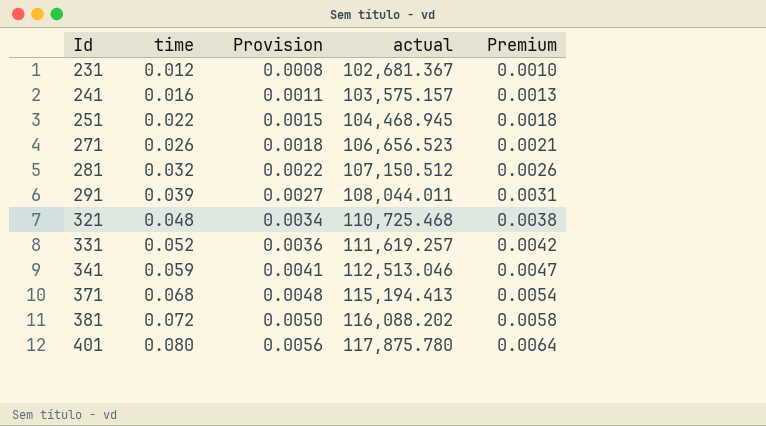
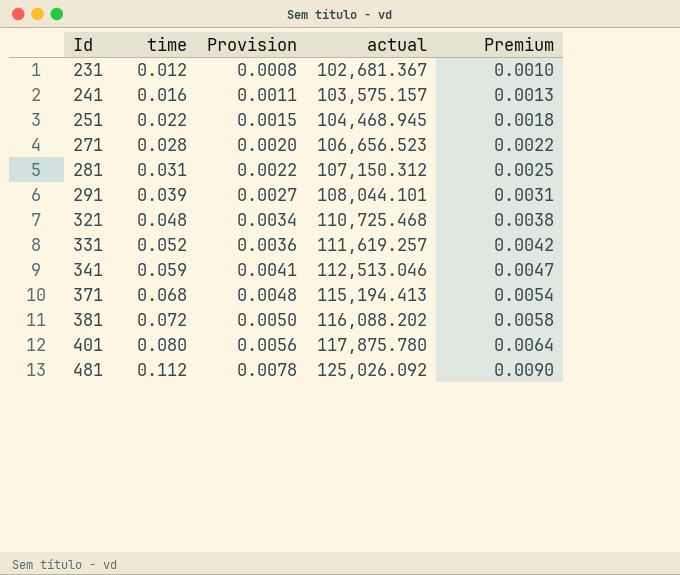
271 | time: 0.026 -> 0.028
271 | Provision: 0.0018 -> 0.0020
271 | Premium: 0.0021 -> 0.0022
281 | time: 0.032 -> 0.031
281 | actual: 107,150.512 -> 107,150.312
281 | Premium: 0.0026 -> 0.0025
291 | actual: 108,044.011 -> 108,044.101
row 481: none -> 0.112 | 0.0078 | 125,026.092 | 0.0090

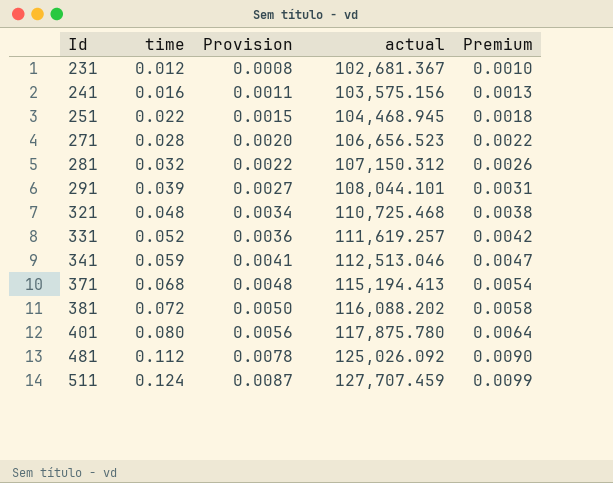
241 | actual: 103,575.157 -> 103,575.156
281 | time: 0.031 -> 0.032
281 | Premium: 0.0025 -> 0.0026
row 511: none -> 0.124 | 0.0087 | 127,707.459 | 0.0099

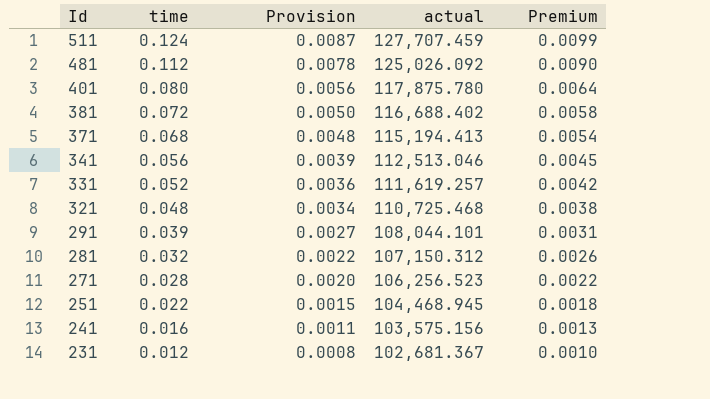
row order: Id ascending -> Id descending
381 | actual: 116,088.202 -> 116,688.402
341 | time: 0.059 -> 0.056
341 | Provision: 0.0041 -> 0.0039
341 | Premium: 0.0047 -> 0.0045
271 | actual: 106,656.523 -> 106,256.523

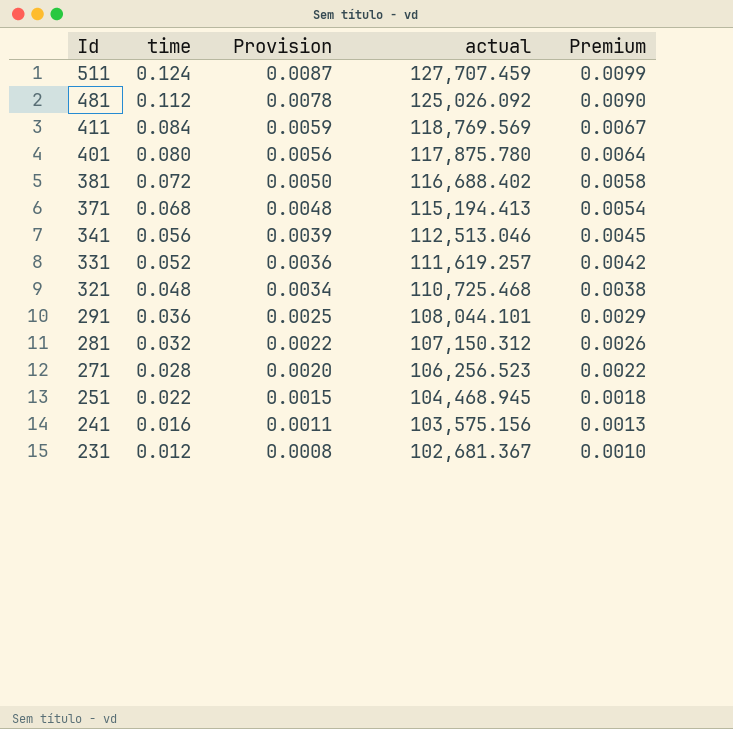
row 411: none -> 0.084 | 0.0059 | 118,769.569 | 0.0067
291 | time: 0.039 -> 0.036
291 | Provision: 0.0027 -> 0.0025
291 | Premium: 0.0031 -> 0.0029

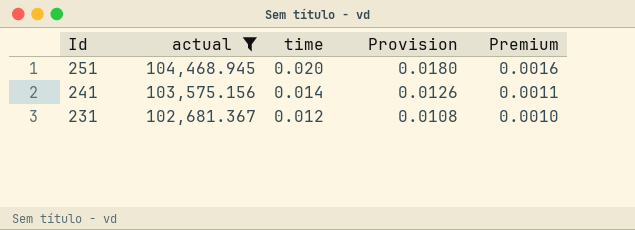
filter: none -> actual <= 104,468.945
column actual | position: 4 -> 2
column Provision | formula: [time] * 0.07 -> [time] * 0.9
251 | time: 0.022 -> 0.020
251 | Premium: 0.0018 -> 0.0016
241 | time: 0.016 -> 0.014
241 | Premium: 0.0013 -> 0.0011

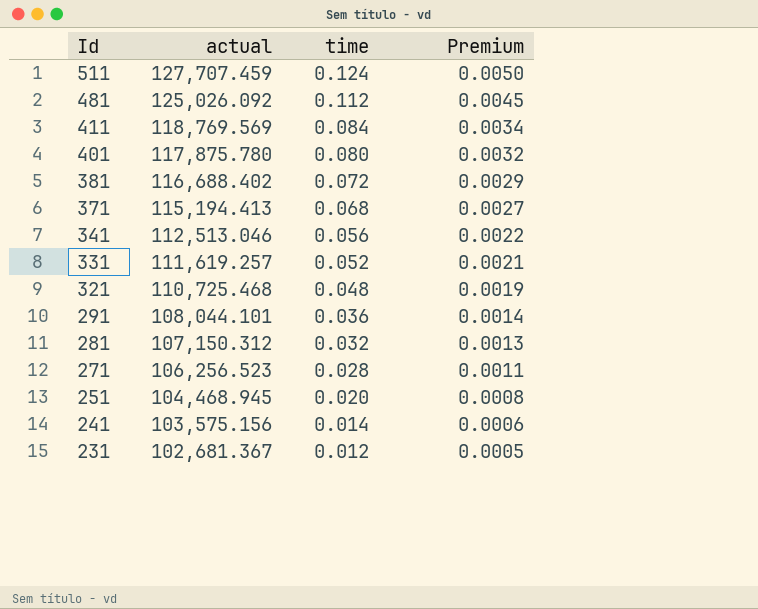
filter: actual <= 104,468.945 -> none
column Provision | formula: [time] * 0.9 -> none
column Premium | formula: [time] * 0.08 -> [time] * 0.04

